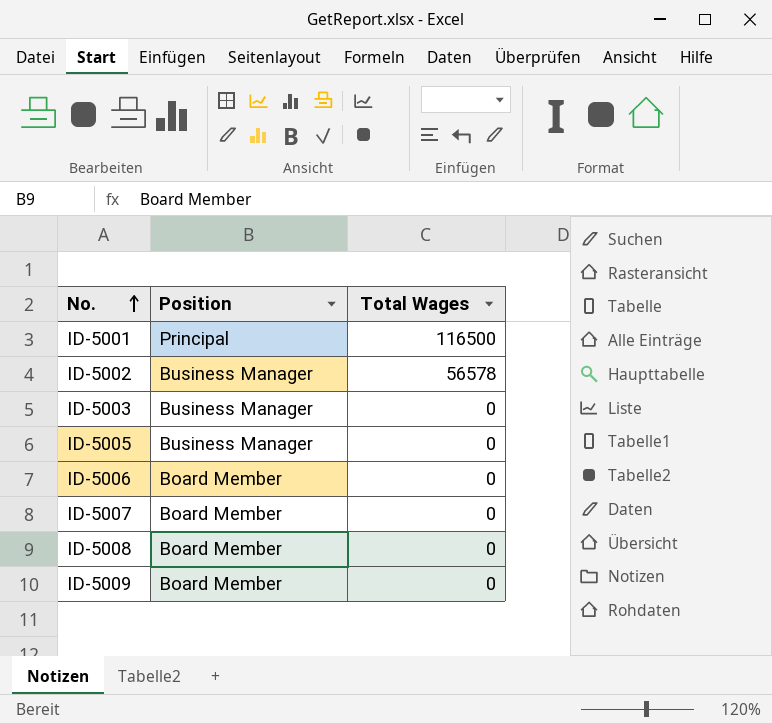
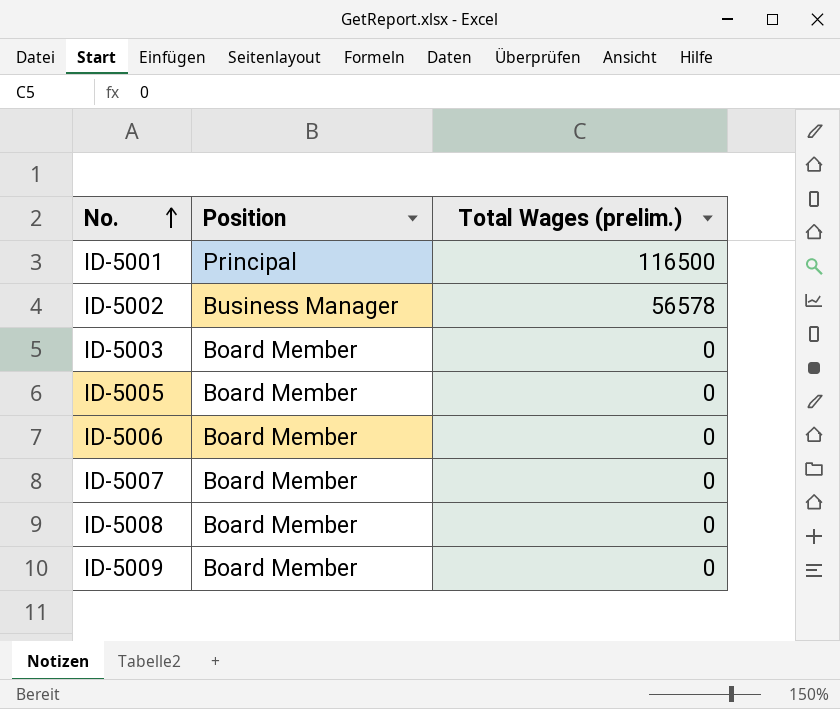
column name: Total Wages -> Total Wages (prelim.)
ID-5003 | Position: Business Manager -> Board Member
ID-5005 | Position: Business Manager -> Board Member

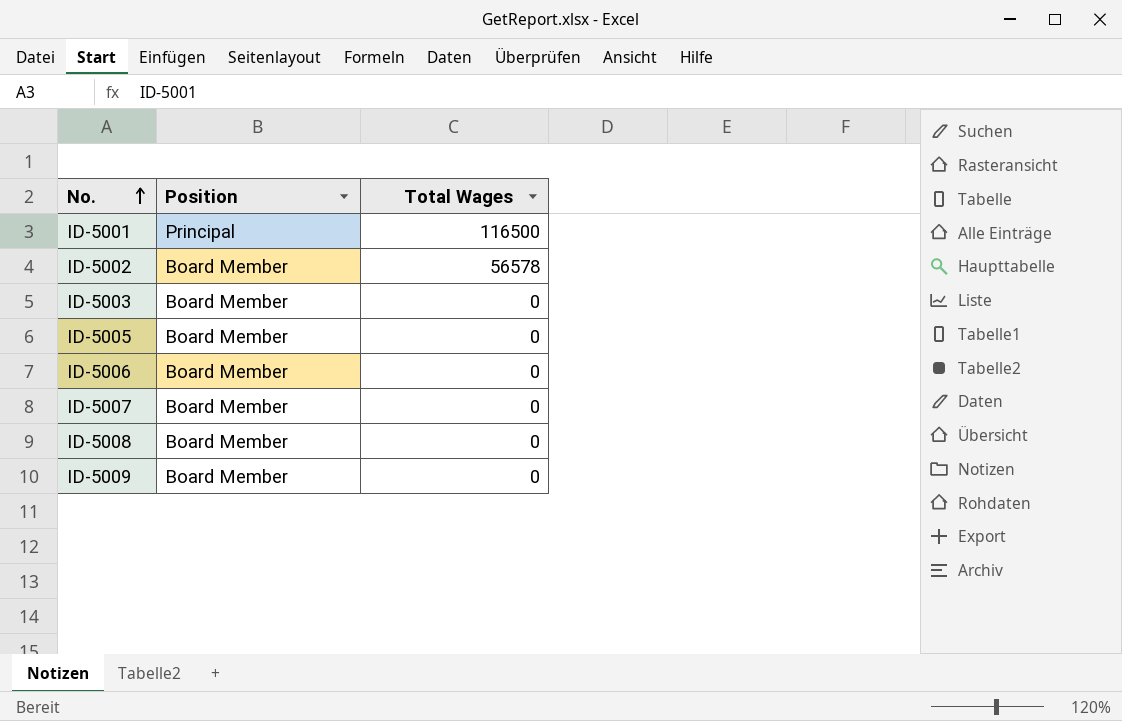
column name: Total Wages (prelim.) -> Total Wages
ID-5002 | Position: Business Manager -> Board Member

